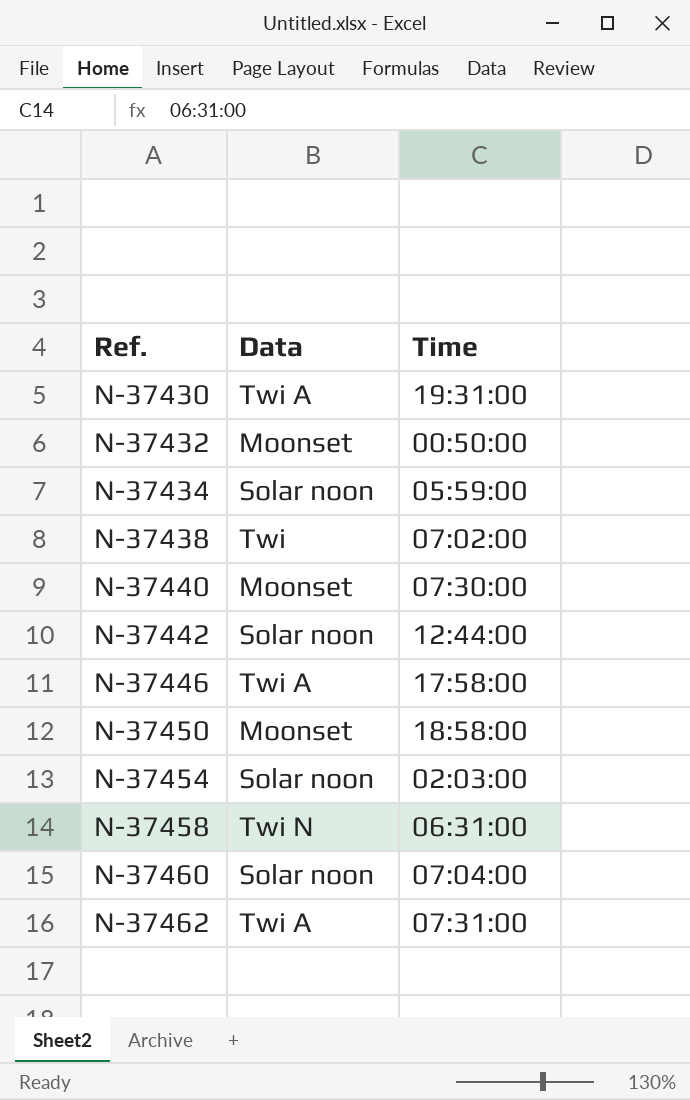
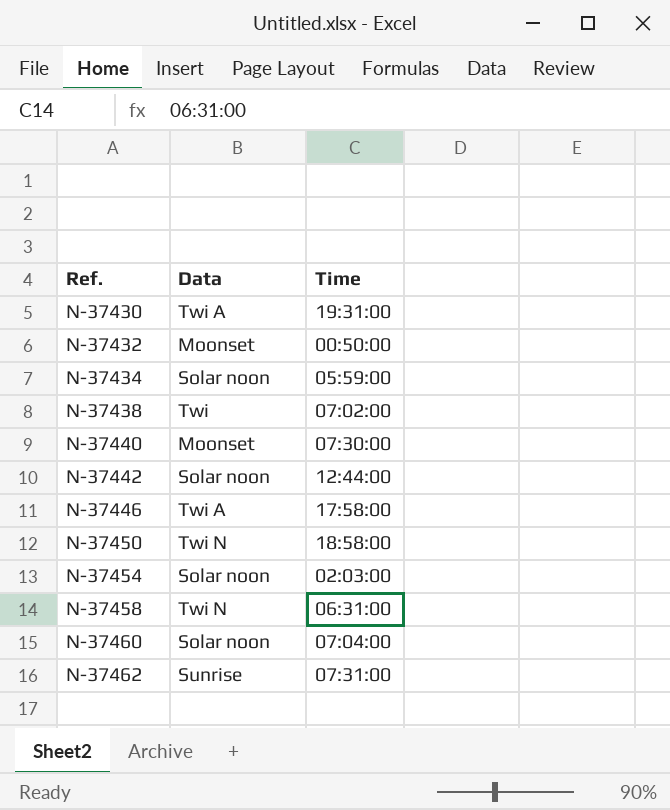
N-37450 | Data: Moonset -> Twi N
N-37462 | Data: Twi A -> Sunrise

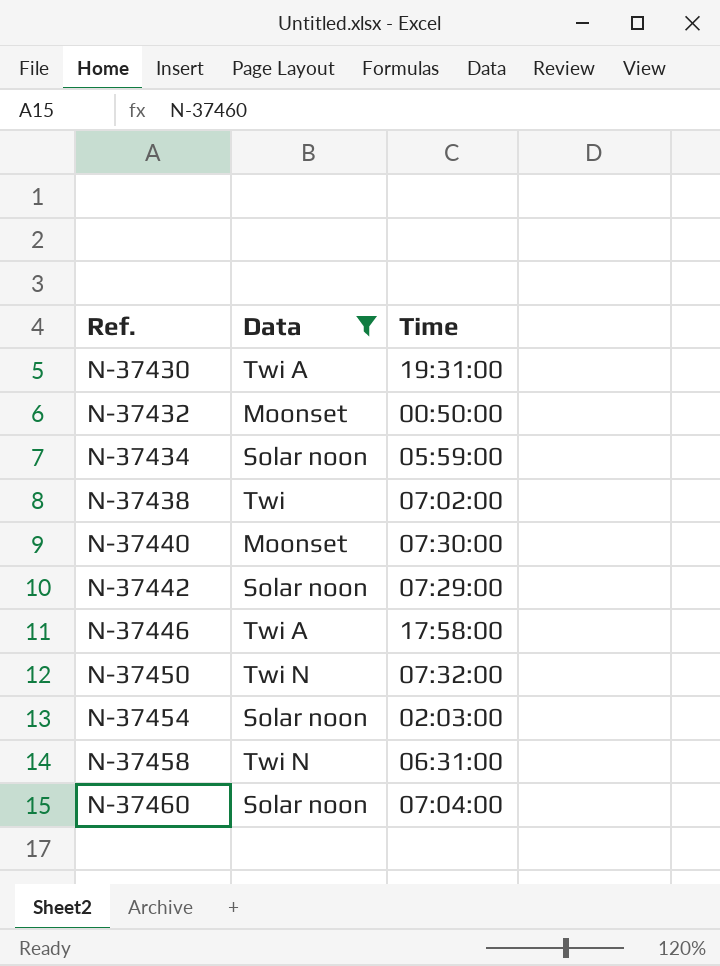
filter: none -> Data != Sunrise
N-37442 | Time: 12:44:00 -> 07:29:00
N-37450 | Time: 18:58:00 -> 07:32:00

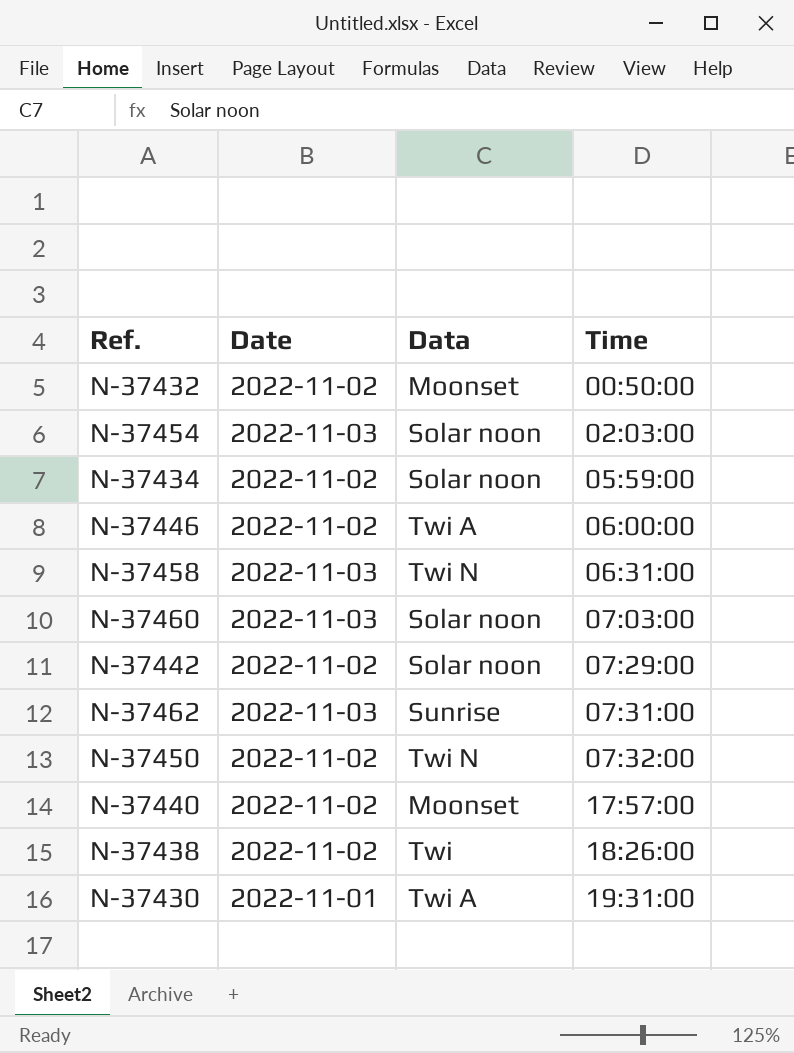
filter: Data != Sunrise -> none
row order: Ref. ascending -> Time ascending
column Date | position: none -> 2
N-37446 | Time: 17:58:00 -> 06:00:00
N-37460 | Time: 07:04:00 -> 07:03:00
N-37440 | Time: 07:30:00 -> 17:57:00
N-37438 | Time: 07:02:00 -> 18:26:00

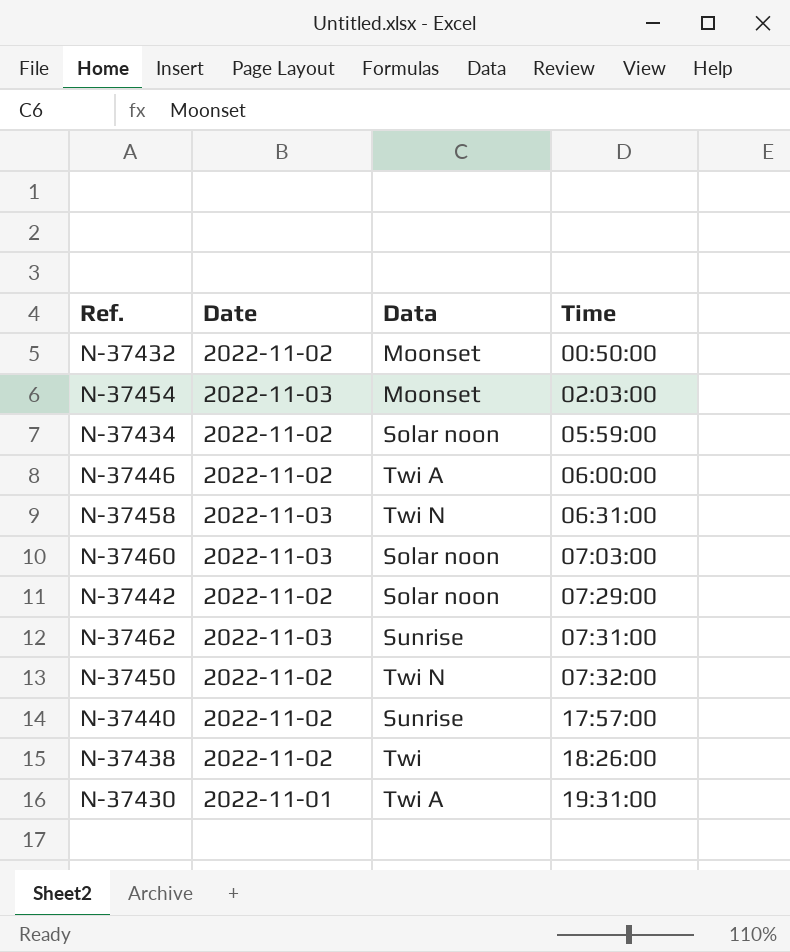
N-37454 | Data: Solar noon -> Moonset
N-37440 | Data: Moonset -> Sunrise

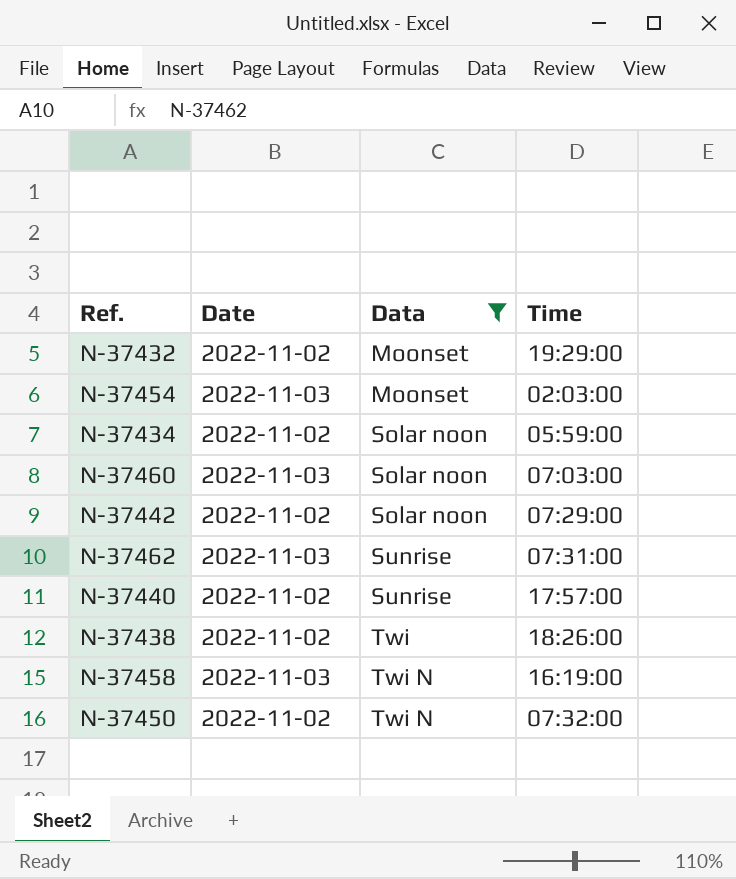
filter: none -> Data != Twi A
row order: Time ascending -> Data ascending
N-37432 | Time: 00:50:00 -> 19:29:00
N-37458 | Time: 06:31:00 -> 16:19:00

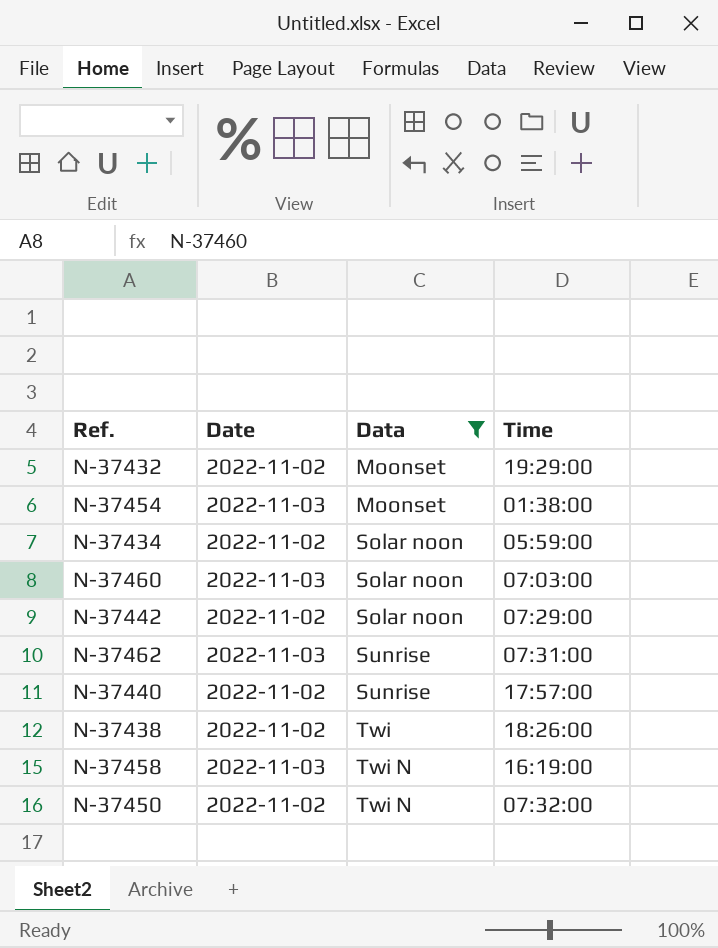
N-37454 | Time: 02:03:00 -> 01:38:00

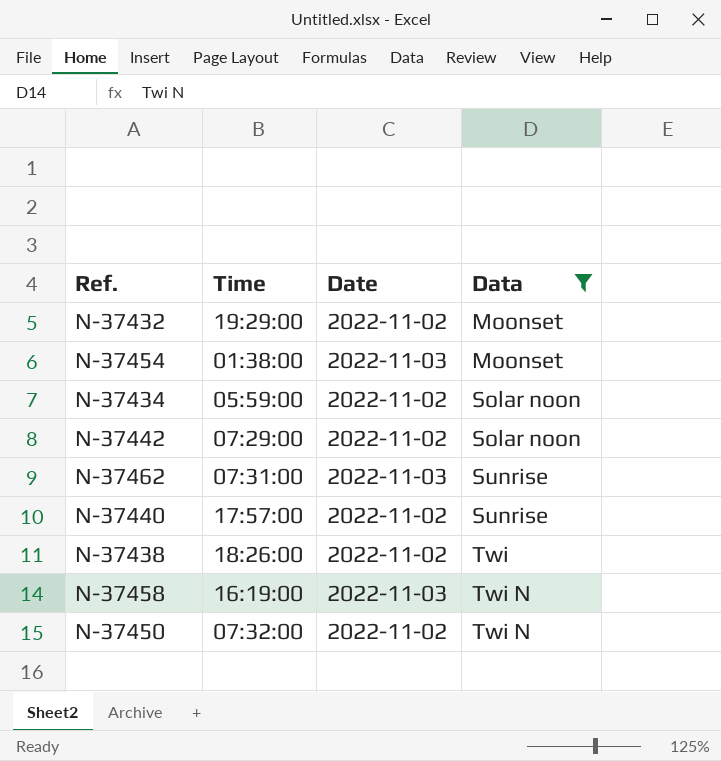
column Time | position: 4 -> 2
row N-37460: 2022-11-03 | Solar noon | 07:03:00 -> none

